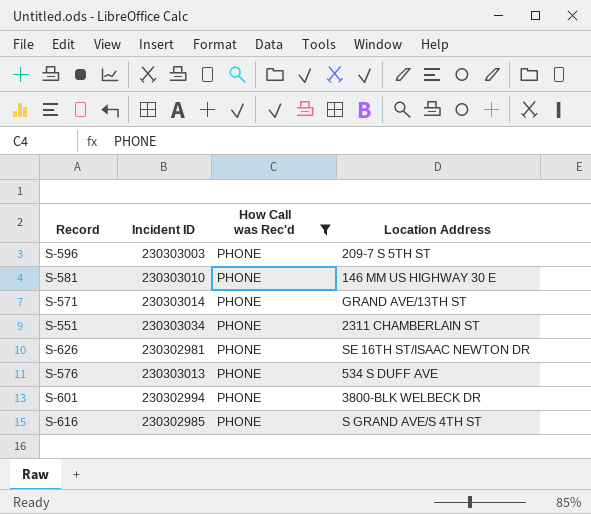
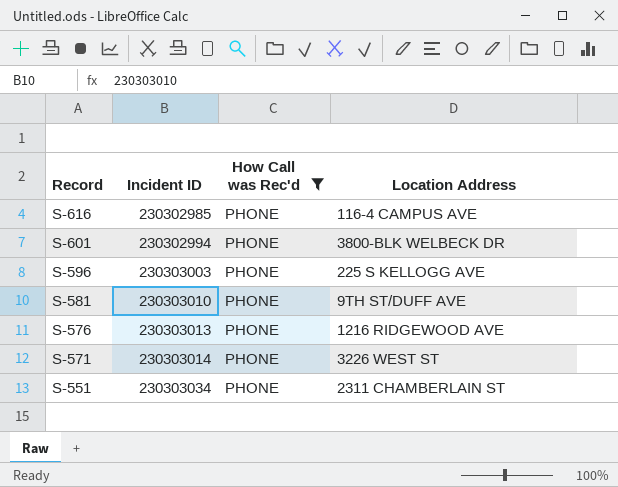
row order: none -> Record descending
row S-626: 230302981 | PHONE | SE 16TH ST/ISAAC NEWTON DR -> none
S-616 | Location Address: S GRAND AVE/S 4TH ST -> 116-4 CAMPUS AVE
S-596 | Location Address: 209-7 S 5TH ST -> 225 S KELLOGG AVE
S-581 | Location Address: 146 MM US HIGHWAY 30 E -> 9TH ST/DUFF AVE
S-576 | Location Address: 534 S DUFF AVE -> 1216 RIDGEWOOD AVE
S-571 | Location Address: GRAND AVE/13TH ST -> 3226 WEST ST

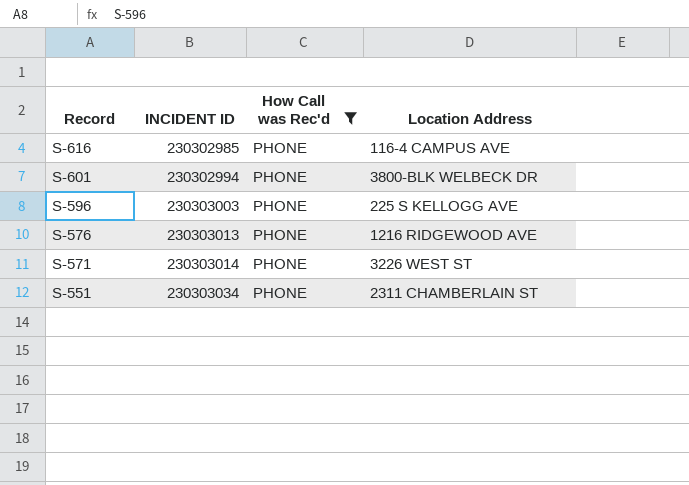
column name: Incident ID -> INCIDENT ID
row S-581: 230303010 | PHONE | 9TH ST/DUFF AVE -> none

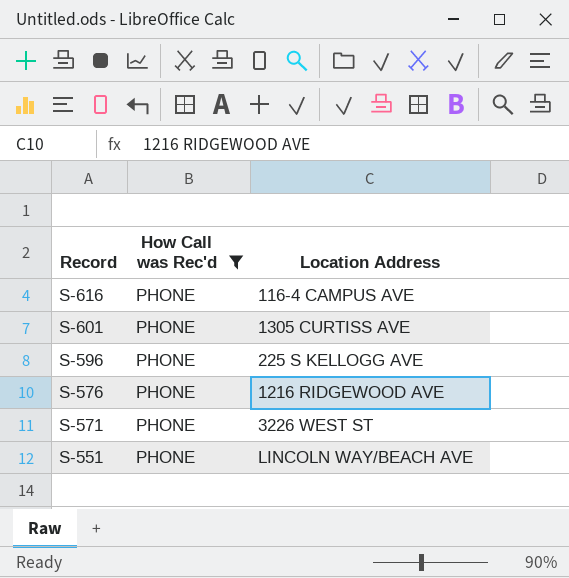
column INCIDENT ID | position: 2 -> none
S-601 | Location Address: 3800-BLK WELBECK DR -> 1305 CURTISS AVE
S-551 | Location Address: 2311 CHAMBERLAIN ST -> LINCOLN WAY/BEACH AVE

